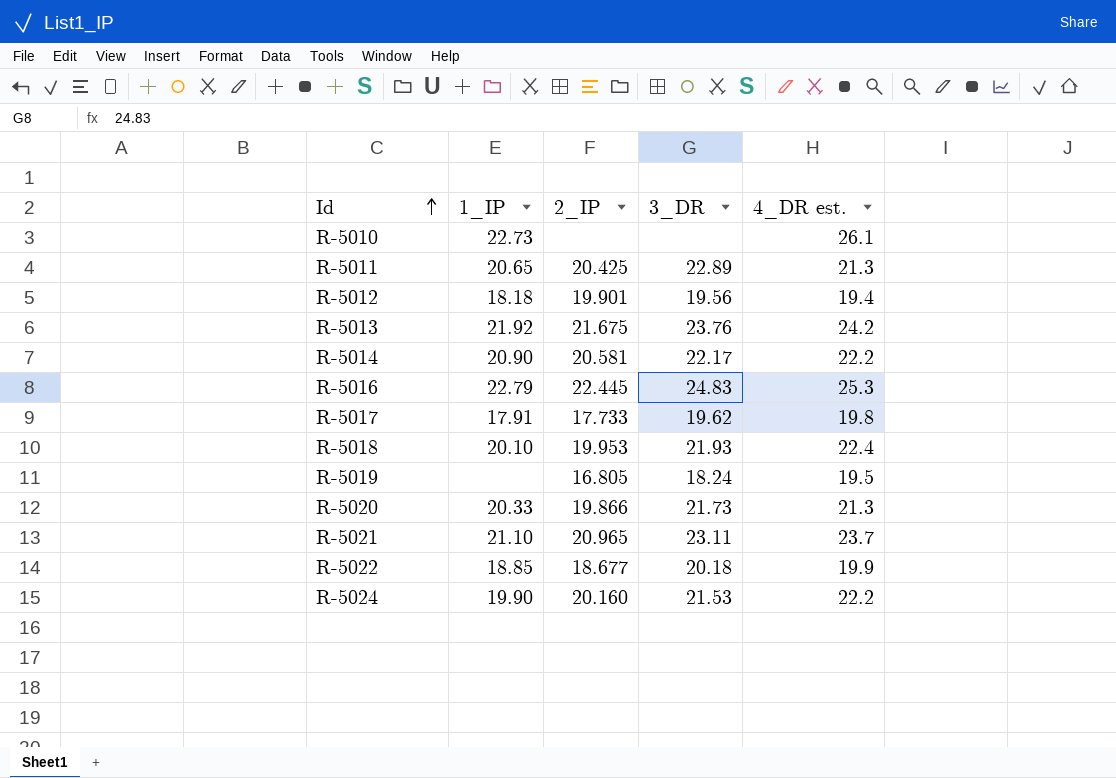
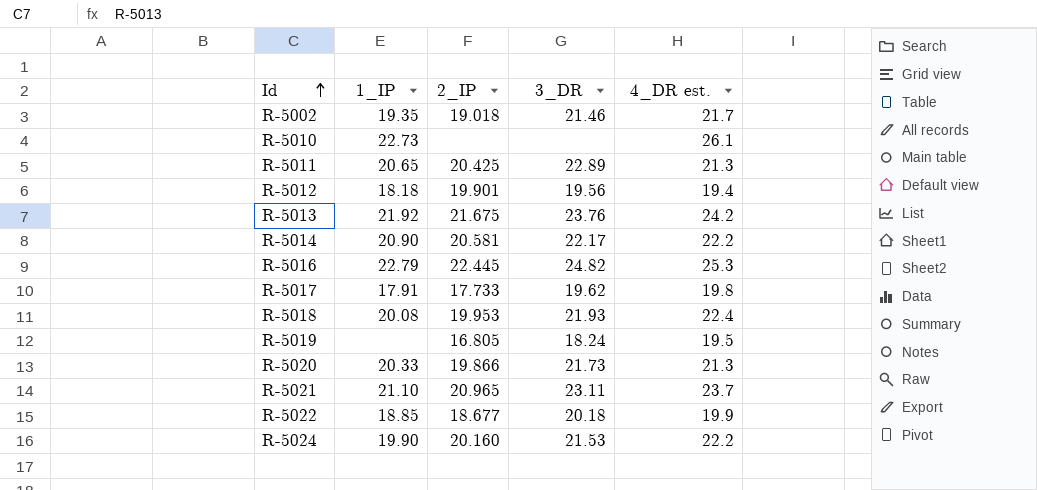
row R-5002: none -> 19.35 | 19.018 | 21.46 | 21.7
R-5016 | 3_DR: 24.83 -> 24.82
R-5018 | 1_IP: 20.10 -> 20.08

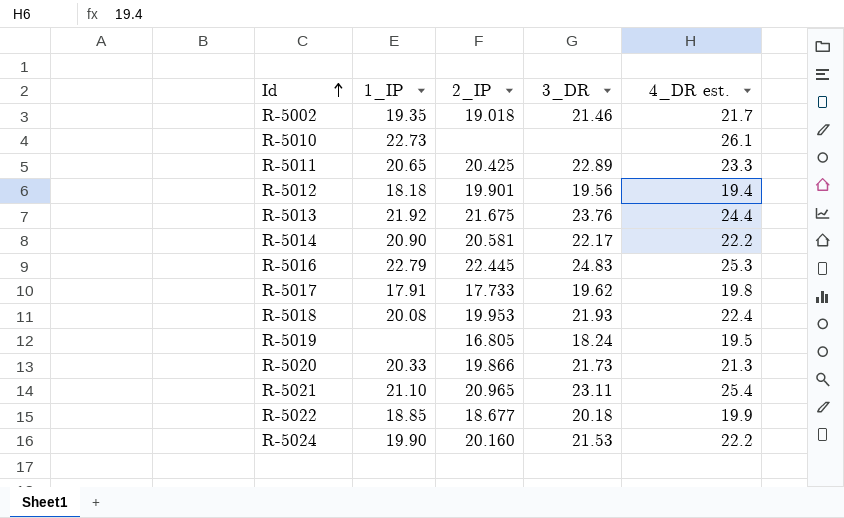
R-5011 | 4_DR est.: 21.3 -> 23.3
R-5013 | 4_DR est.: 24.2 -> 24.4
R-5016 | 3_DR: 24.82 -> 24.83
R-5021 | 4_DR est.: 23.7 -> 25.4

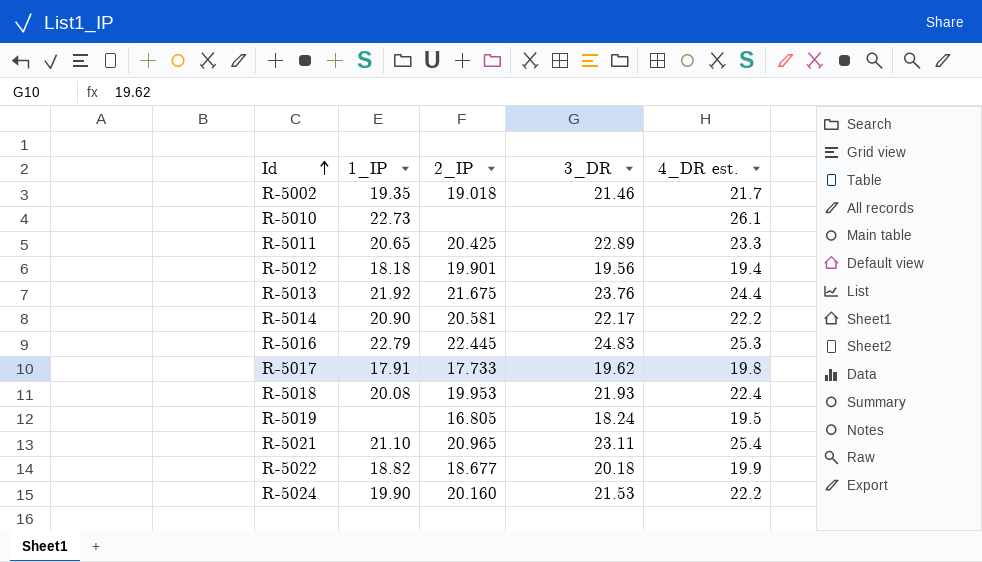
row R-5020: 20.33 | 19.866 | 21.73 | 21.3 -> none
R-5022 | 1_IP: 18.85 -> 18.82

